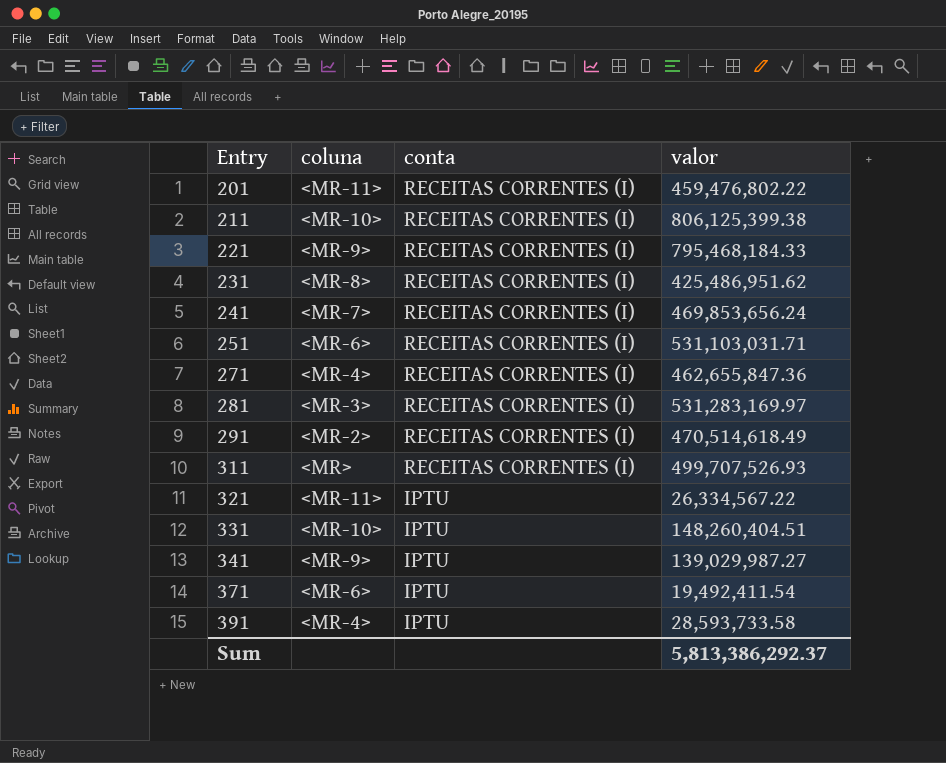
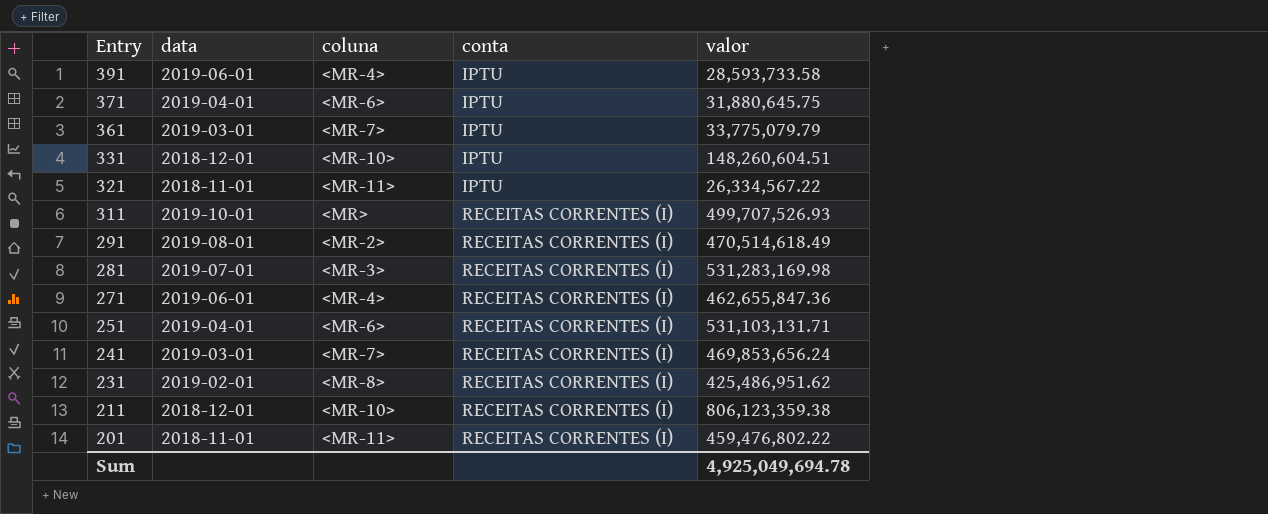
row order: Entry ascending -> Entry descending
column data | position: none -> 2
row 221: <MR-9> | RECEITAS CORRENTES (I) | 795,468,184.33 -> none
row 341: <MR-9> | IPTU | 139,029,987.27 -> none
371 | valor: 19,492,411.54 -> 31,880,645.75
row 361: none -> 2019-03-01 | <MR-7> | IPTU | 33,775,079.79
331 | valor: 148,260,404.51 -> 148,260,604.51
281 | valor: 531,283,169.97 -> 531,283,169.98
251 | valor: 531,103,031.71 -> 531,103,131.71
211 | valor: 806,125,399.38 -> 806,123,359.38
Sum | valor: 5,813,386,292.37 -> 4,925,049,694.78

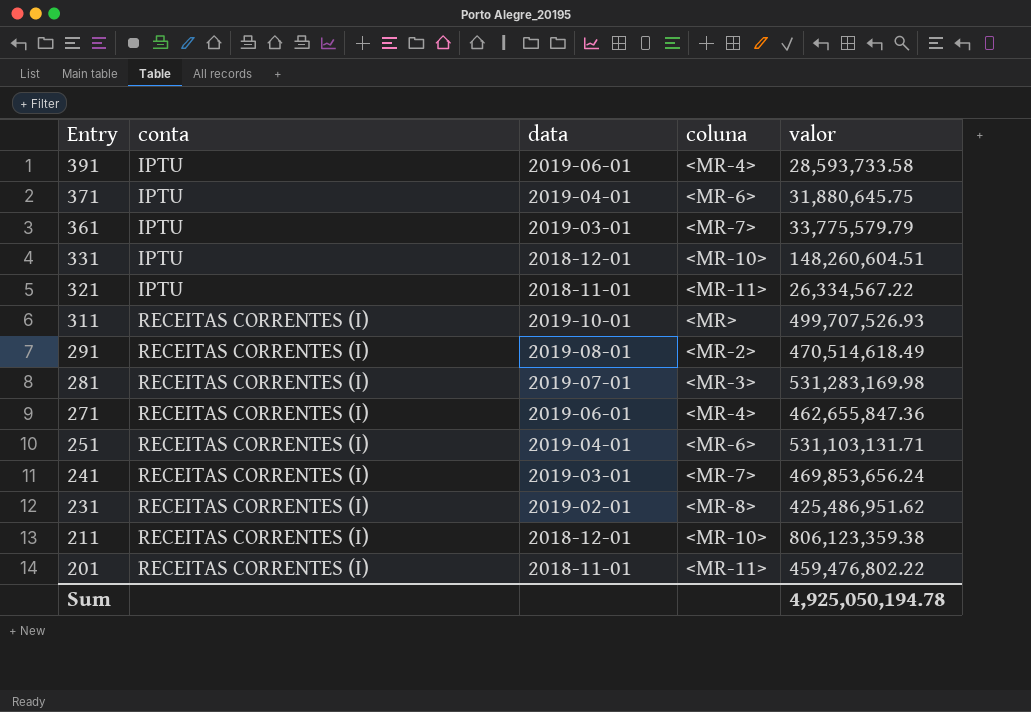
column conta | position: 4 -> 2
361 | valor: 33,775,079.79 -> 33,775,579.79
Sum | valor: 4,925,049,694.78 -> 4,925,050,194.78

